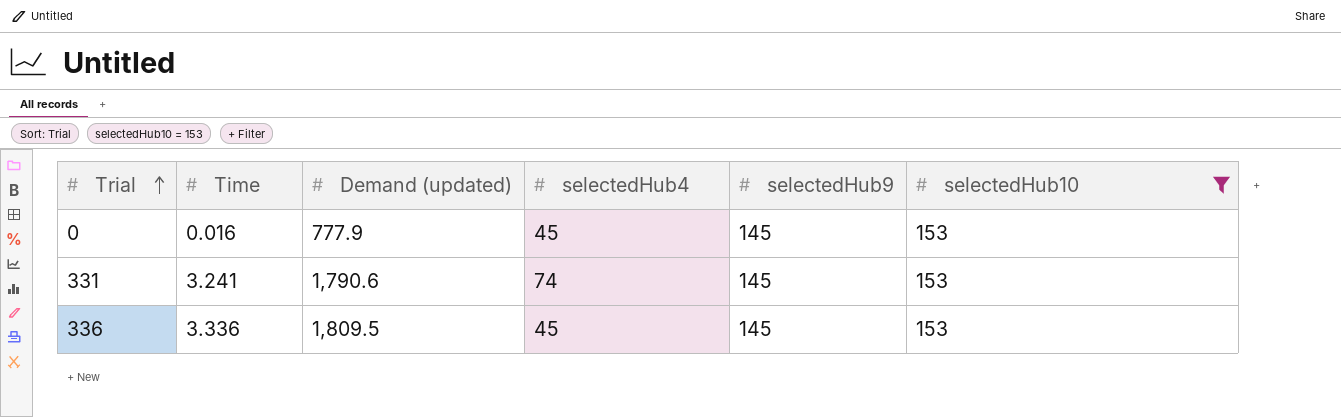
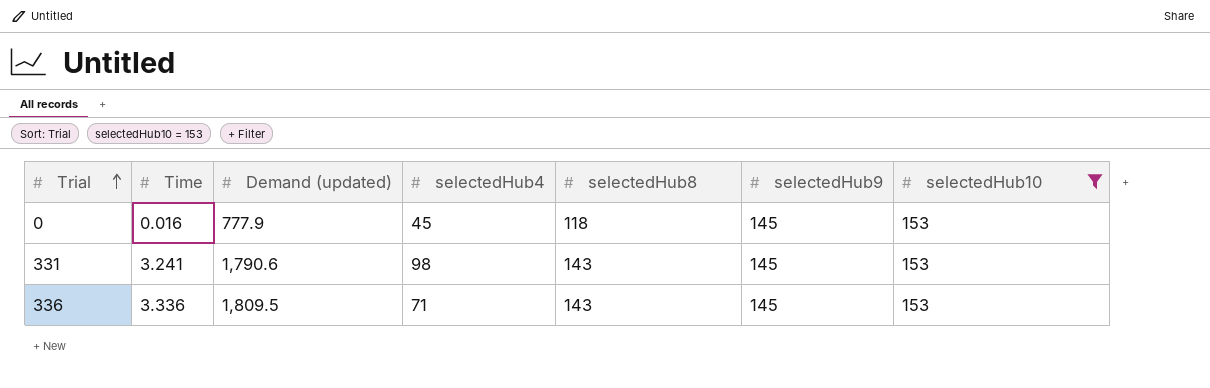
column selectedHub8 | position: none -> 5
331 | selectedHub4: 74 -> 98
336 | selectedHub4: 45 -> 71

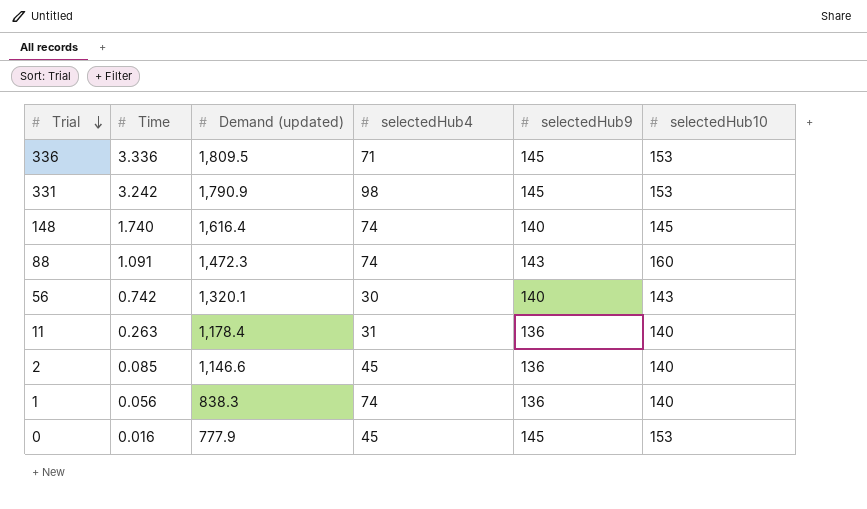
filter: selectedHub10 = 153 -> none
row order: Trial ascending -> Trial descending
column selectedHub8 | position: 5 -> none
331 | Time: 3.241 -> 3.242
331 | Demand (updated): 1,790.6 -> 1,790.9

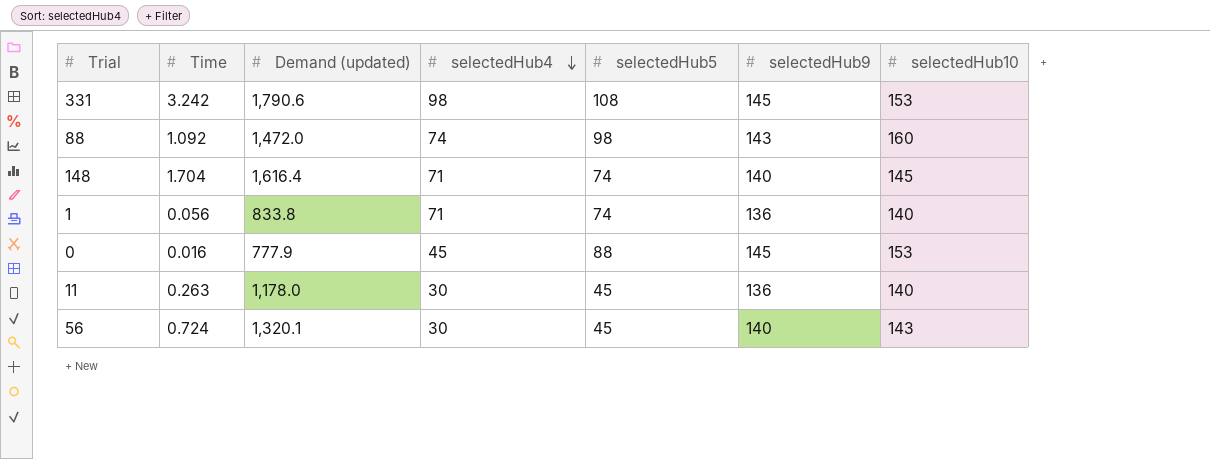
row order: Trial descending -> selectedHub4 descending
column selectedHub5 | position: none -> 5
row 336: 3.336 | 1,809.5 | 71 | 145 | 153 -> none
row 2: 0.085 | 1,146.6 | 45 | 136 | 140 -> none
331 | Demand (updated): 1,790.9 -> 1,790.6
88 | Time: 1.091 -> 1.092
88 | Demand (updated): 1,472.3 -> 1,472.0
148 | Time: 1.740 -> 1.704
148 | selectedHub4: 74 -> 71
1 | Demand (updated): 838.3 -> 833.8
1 | selectedHub4: 74 -> 71
11 | Demand (updated): 1,178.4 -> 1,178.0
11 | selectedHub4: 31 -> 30
56 | Time: 0.742 -> 0.724

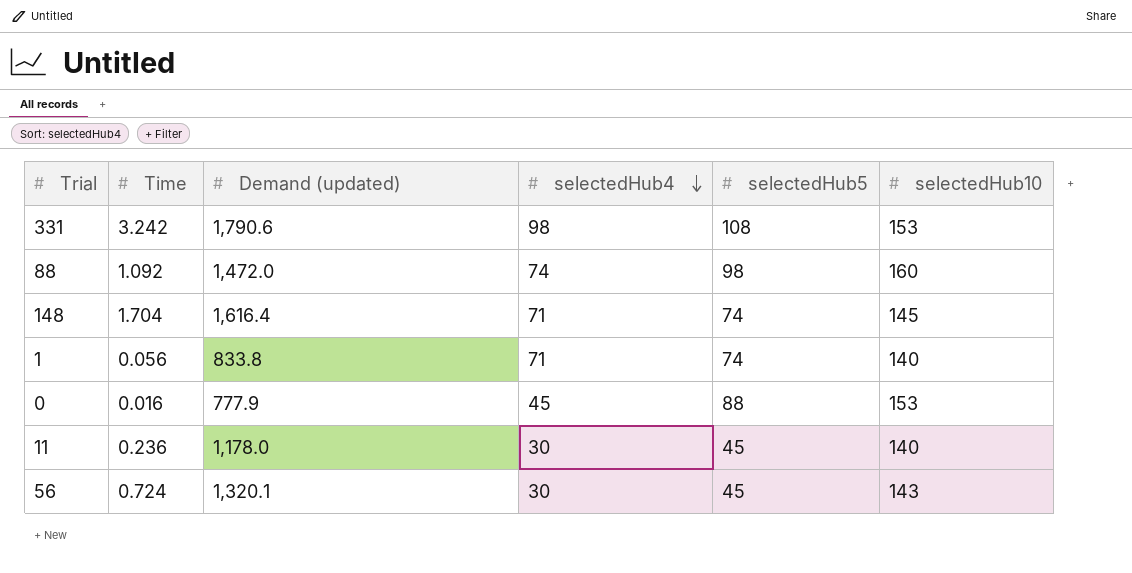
column selectedHub9 | position: 6 -> none
11 | Time: 0.263 -> 0.236

